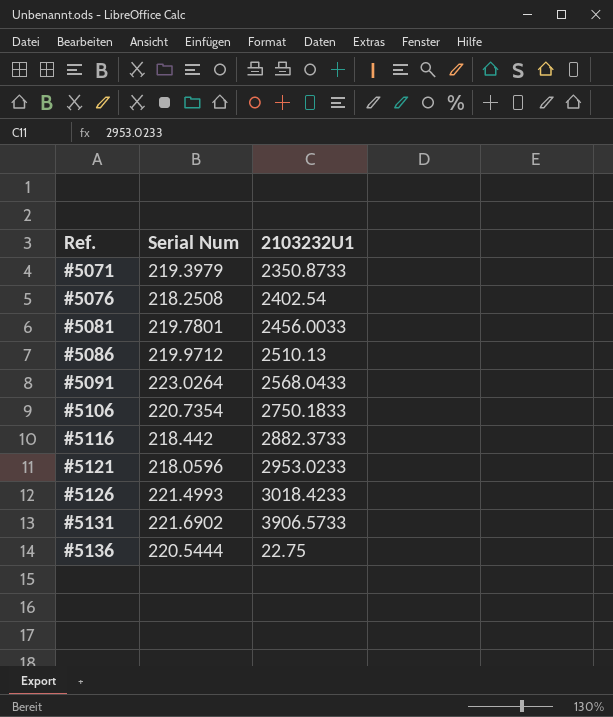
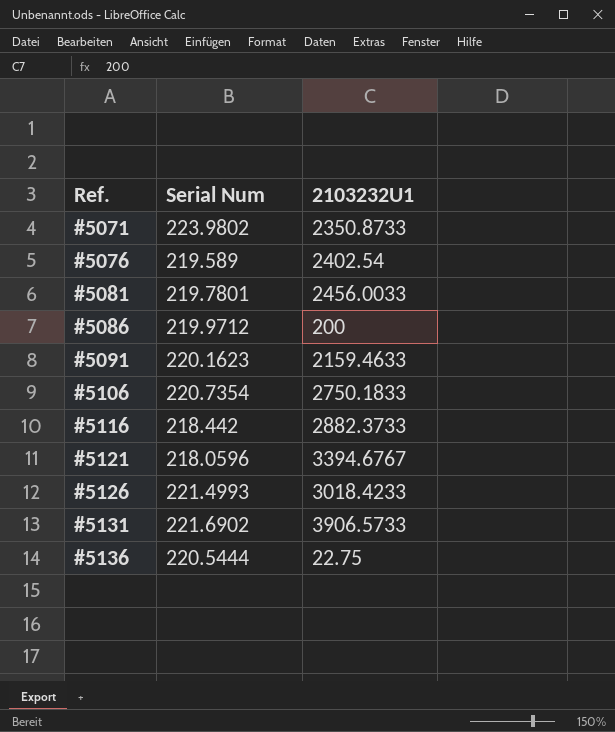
#5071 | Serial Num: 219.3979 -> 223.9802
#5076 | Serial Num: 218.2508 -> 219.589
#5086 | 2103232U1: 2510.13 -> 200
#5091 | Serial Num: 223.0264 -> 220.1623
#5091 | 2103232U1: 2568.0433 -> 2159.4633
#5121 | 2103232U1: 2953.0233 -> 3394.6767

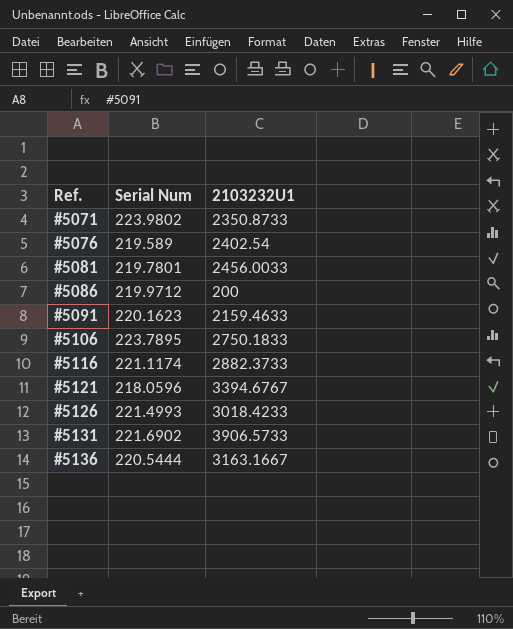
#5106 | Serial Num: 220.7354 -> 223.7895
#5116 | Serial Num: 218.442 -> 221.1174
#5136 | 2103232U1: 22.75 -> 3163.1667

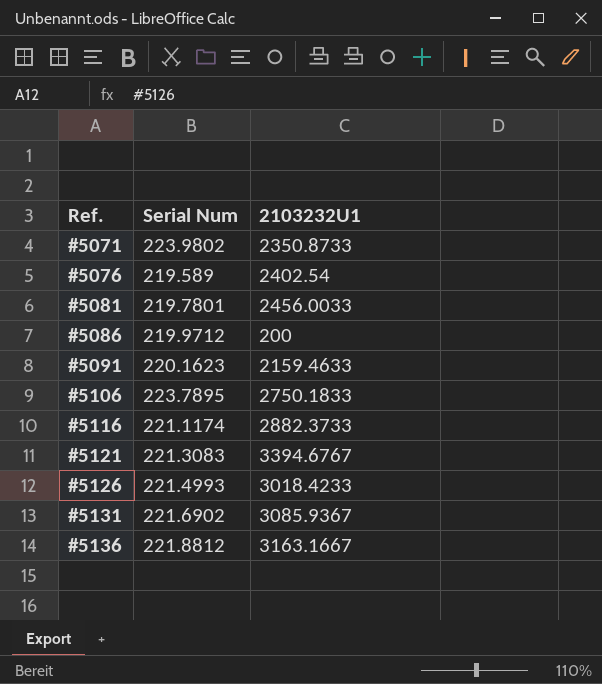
#5121 | Serial Num: 218.0596 -> 221.3083
#5131 | 2103232U1: 3906.5733 -> 3085.9367
#5136 | Serial Num: 220.5444 -> 221.8812

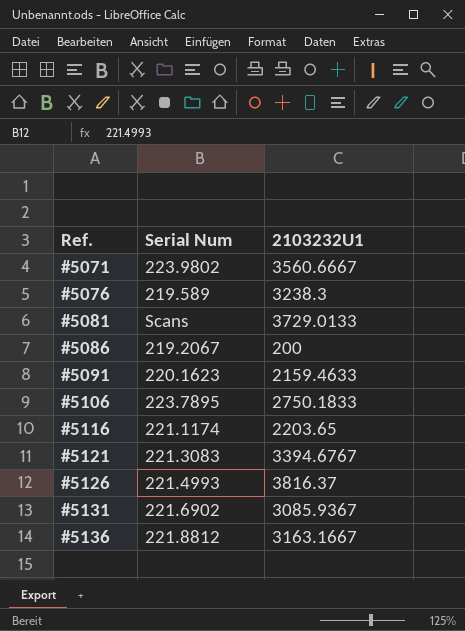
#5071 | 2103232U1: 2350.8733 -> 3560.6667
#5076 | 2103232U1: 2402.54 -> 3238.3
#5081 | Serial Num: 219.7801 -> Scans
#5081 | 2103232U1: 2456.0033 -> 3729.0133
#5086 | Serial Num: 219.9712 -> 219.2067
#5116 | 2103232U1: 2882.3733 -> 2203.65
#5126 | 2103232U1: 3018.4233 -> 3816.37

